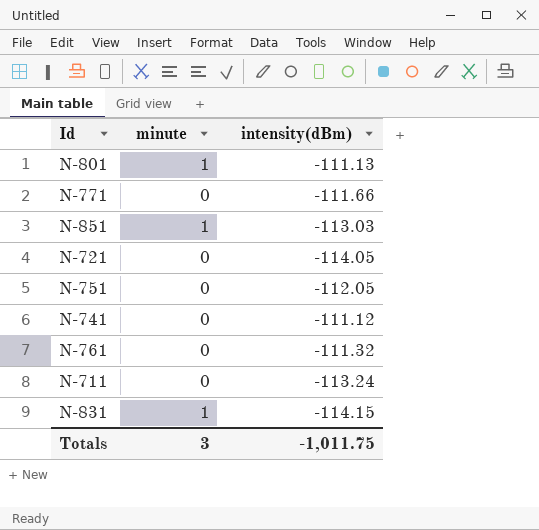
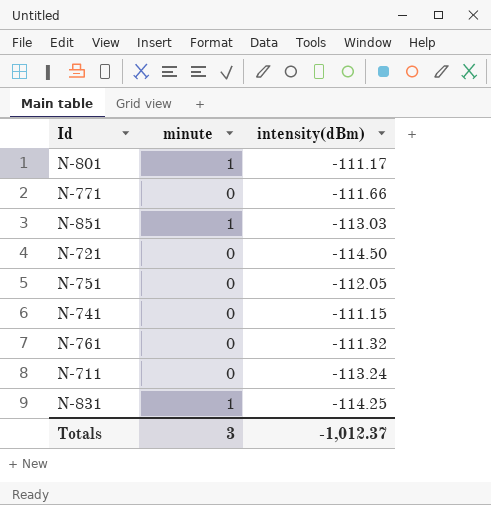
N-801 | intensity(dBm): -111.13 -> -111.17
N-721 | intensity(dBm): -114.05 -> -114.50
N-741 | intensity(dBm): -111.12 -> -111.15
N-831 | intensity(dBm): -114.15 -> -114.25
Totals | intensity(dBm): -1,011.75 -> -1,012.37

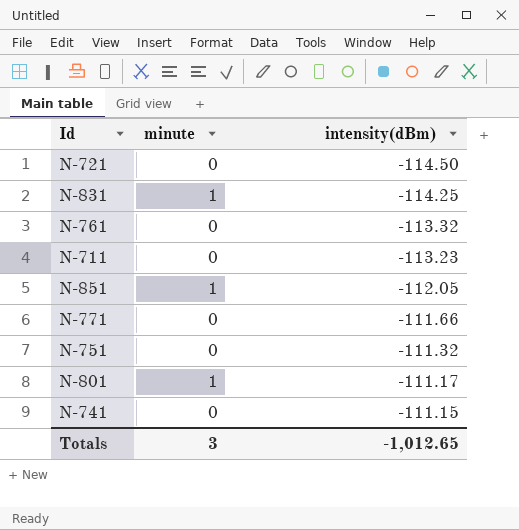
row order: none -> intensity(dBm) ascending
N-761 | intensity(dBm): -111.32 -> -113.32
N-711 | intensity(dBm): -113.24 -> -113.23
N-851 | intensity(dBm): -113.03 -> -112.05
N-751 | intensity(dBm): -112.05 -> -111.32
Totals | intensity(dBm): -1,012.37 -> -1,012.65

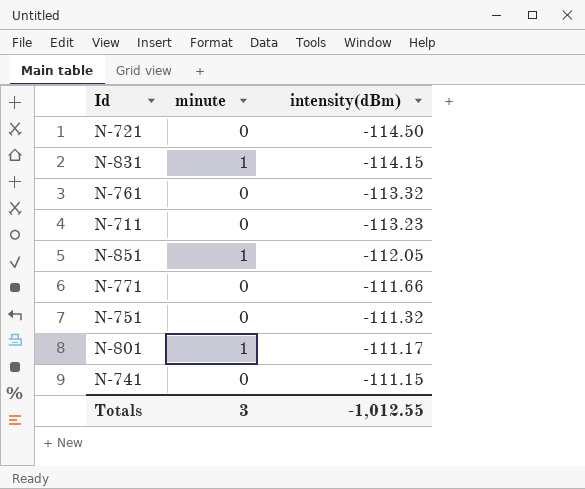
N-831 | intensity(dBm): -114.25 -> -114.15
Totals | intensity(dBm): -1,012.65 -> -1,012.55

